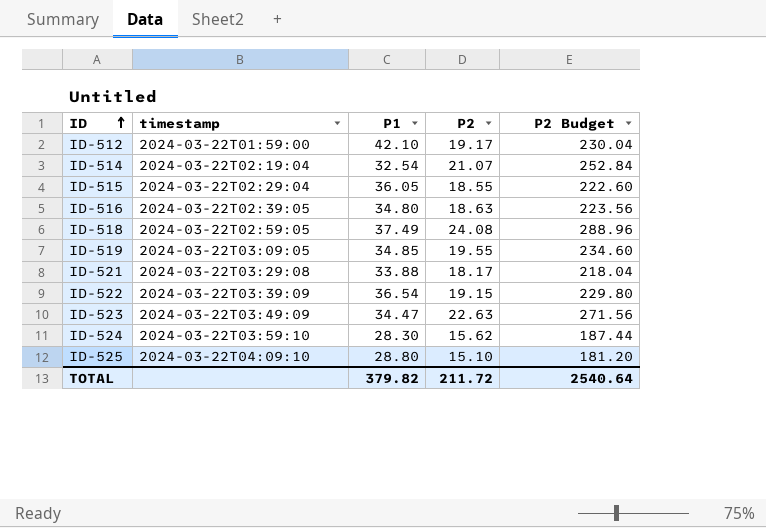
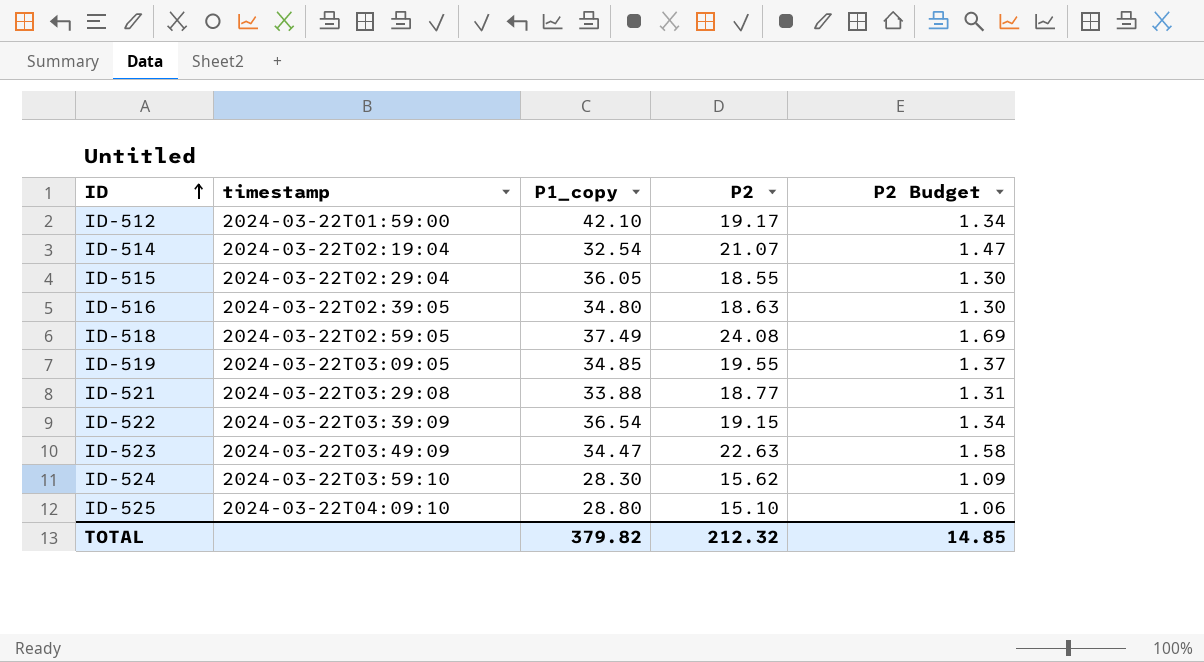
column name: P1 -> P1_copy
column P2 Budget | formula: [P2] * 12 -> [P2] * 0.07
ID-521 | P2: 18.17 -> 18.77
TOTAL | P2: 211.72 -> 212.32
TOTAL | P2 Budget: 2540.64 -> 14.85

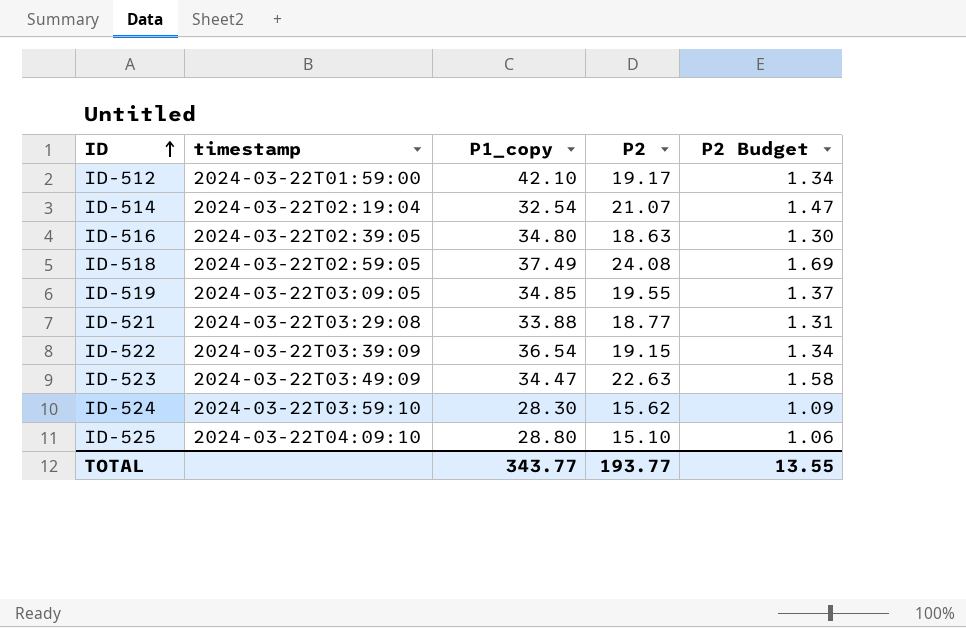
row ID-515: 2024-03-22T02:29:04 | 36.05 | 18.55 | 1.30 -> none
TOTAL | P1_copy: 379.82 -> 343.77
TOTAL | P2: 212.32 -> 193.77
TOTAL | P2 Budget: 14.85 -> 13.55

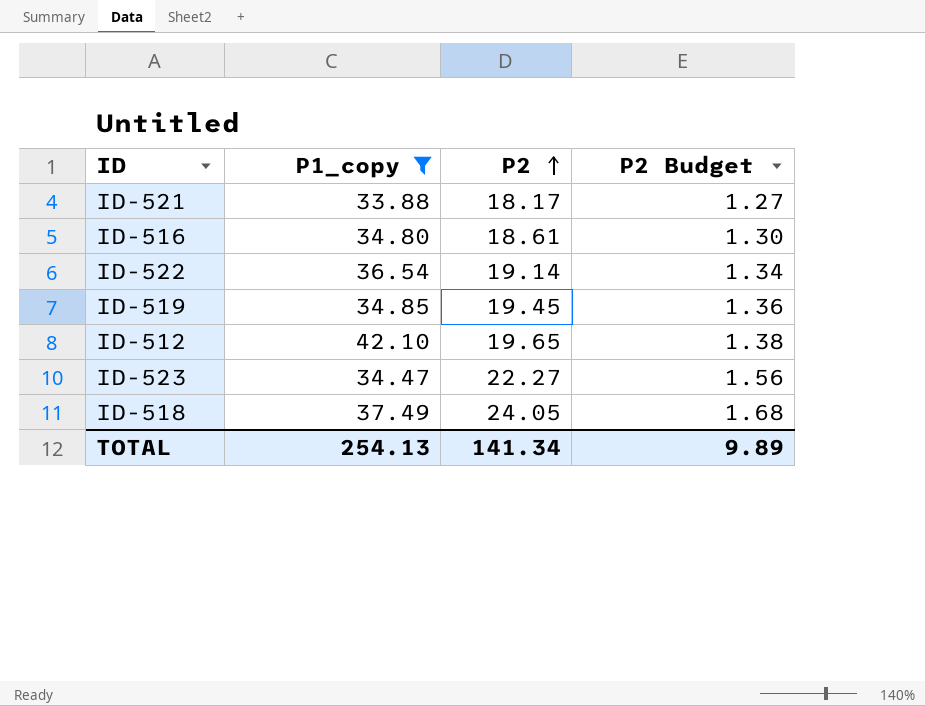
filter: none -> P1_copy >= 33.88
row order: ID ascending -> P2 ascending
column timestamp | position: 2 -> none
ID-521 | P2: 18.77 -> 18.17
ID-521 | P2 Budget: 1.31 -> 1.27
ID-516 | P2: 18.63 -> 18.61
ID-522 | P2: 19.15 -> 19.14
ID-519 | P2: 19.55 -> 19.45
ID-519 | P2 Budget: 1.37 -> 1.36
ID-512 | P2: 19.17 -> 19.65
ID-512 | P2 Budget: 1.34 -> 1.38
ID-523 | P2: 22.63 -> 22.27
ID-523 | P2 Budget: 1.58 -> 1.56
ID-518 | P2: 24.08 -> 24.05
ID-518 | P2 Budget: 1.69 -> 1.68
TOTAL | P1_copy: 343.77 -> 254.13
TOTAL | P2: 193.77 -> 141.34
TOTAL | P2 Budget: 13.55 -> 9.89

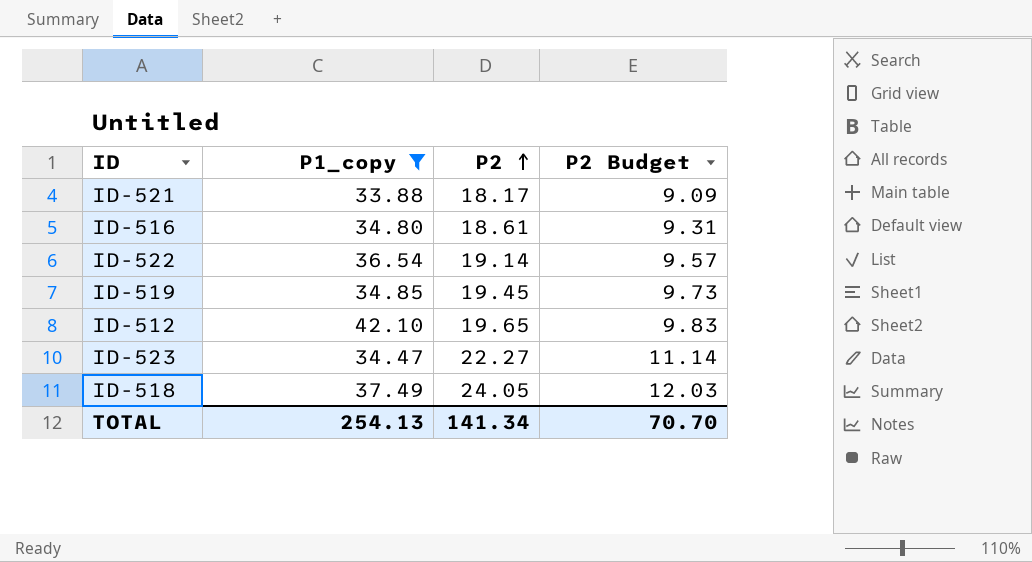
column P2 Budget | formula: [P2] * 0.07 -> [P2] * 0.5
TOTAL | P2 Budget: 9.89 -> 70.70

